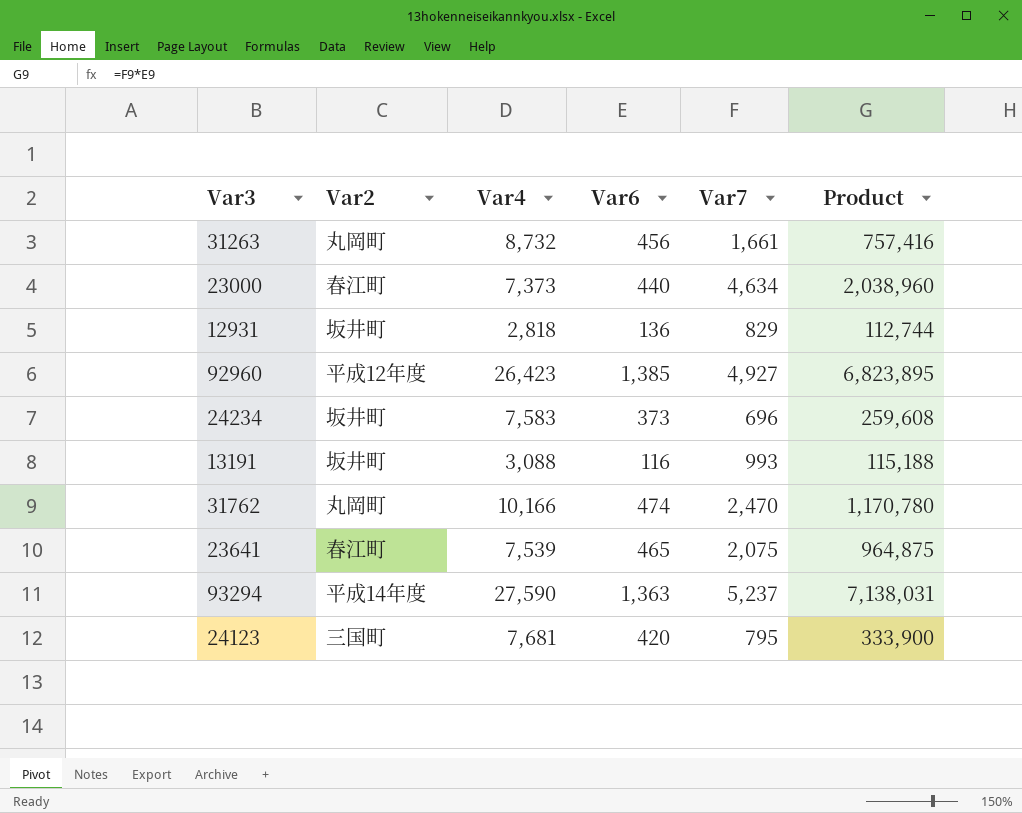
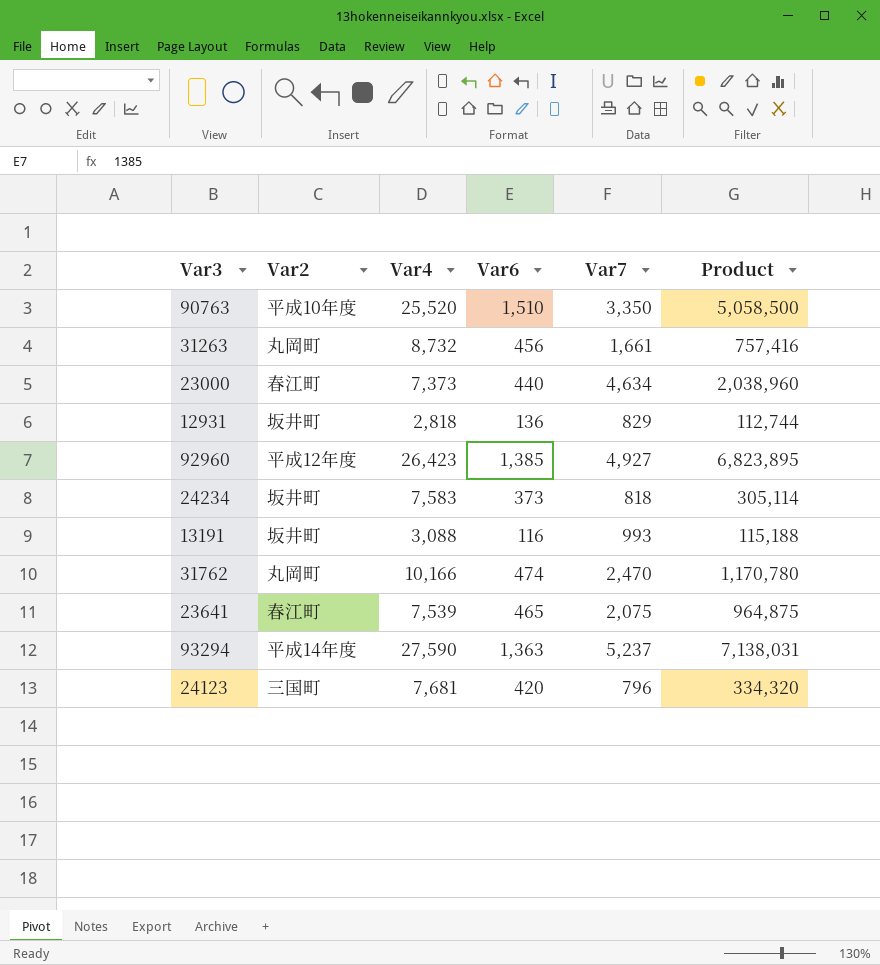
row 90763: none -> 平成10年度 | 25,520 | 1,510 | 3,350 | 5,058,500
24234 | Var7: 696 -> 818
24234 | Product: 259,608 -> 305,114
24123 | Var7: 795 -> 796
24123 | Product: 333,900 -> 334,320

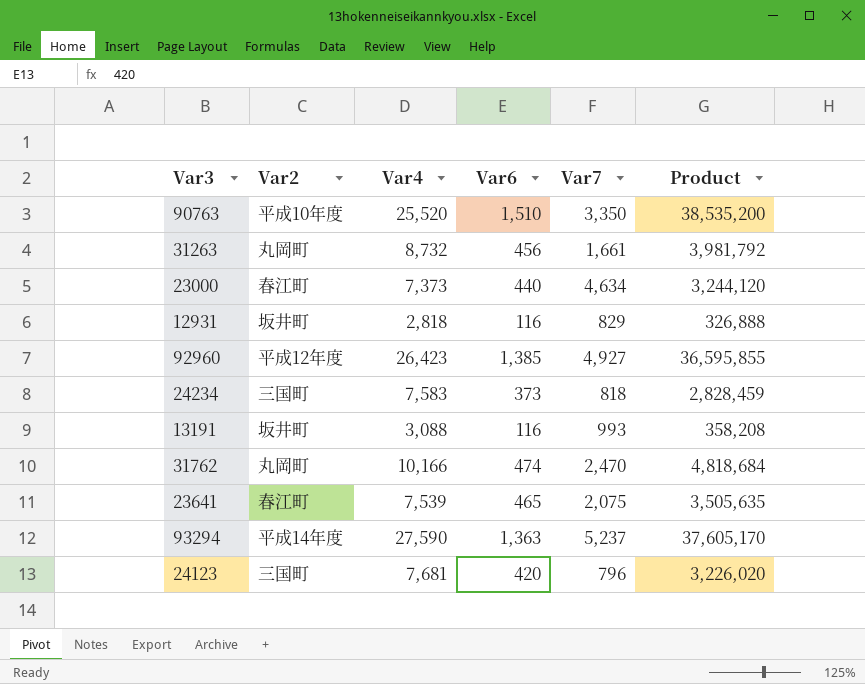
column Product | formula: [Var6] * [Var7] -> [Var4] * [Var6]
12931 | Var6: 136 -> 116
24234 | Var2: 坂井町 -> 三国町

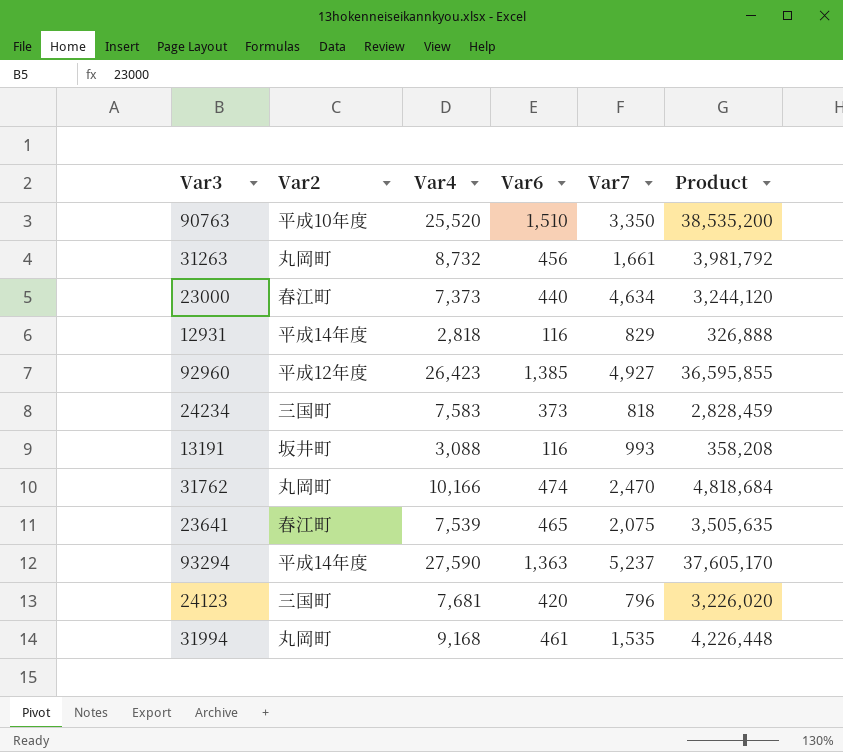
12931 | Var2: 坂井町 -> 平成14年度
row 31994: none -> 丸岡町 | 9,168 | 461 | 1,535 | 4,226,448

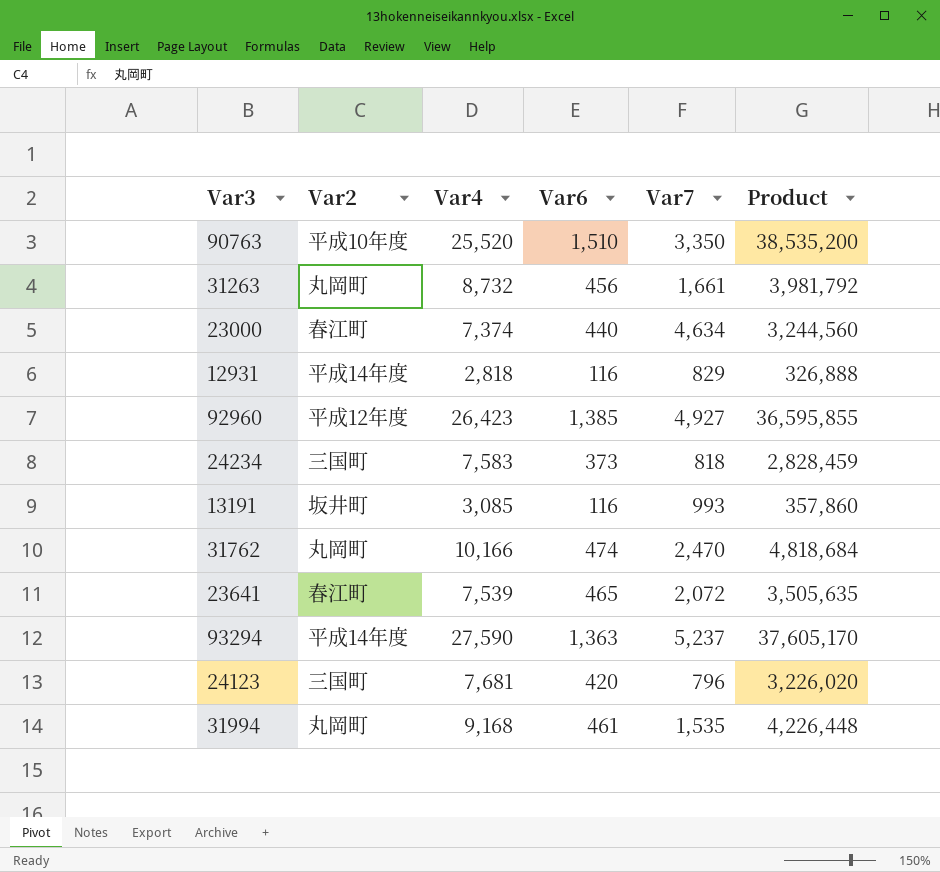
23000 | Var4: 7,373 -> 7,374
23000 | Product: 3,244,120 -> 3,244,560
13191 | Var4: 3,088 -> 3,085
13191 | Product: 358,208 -> 357,860
23641 | Var7: 2,075 -> 2,072

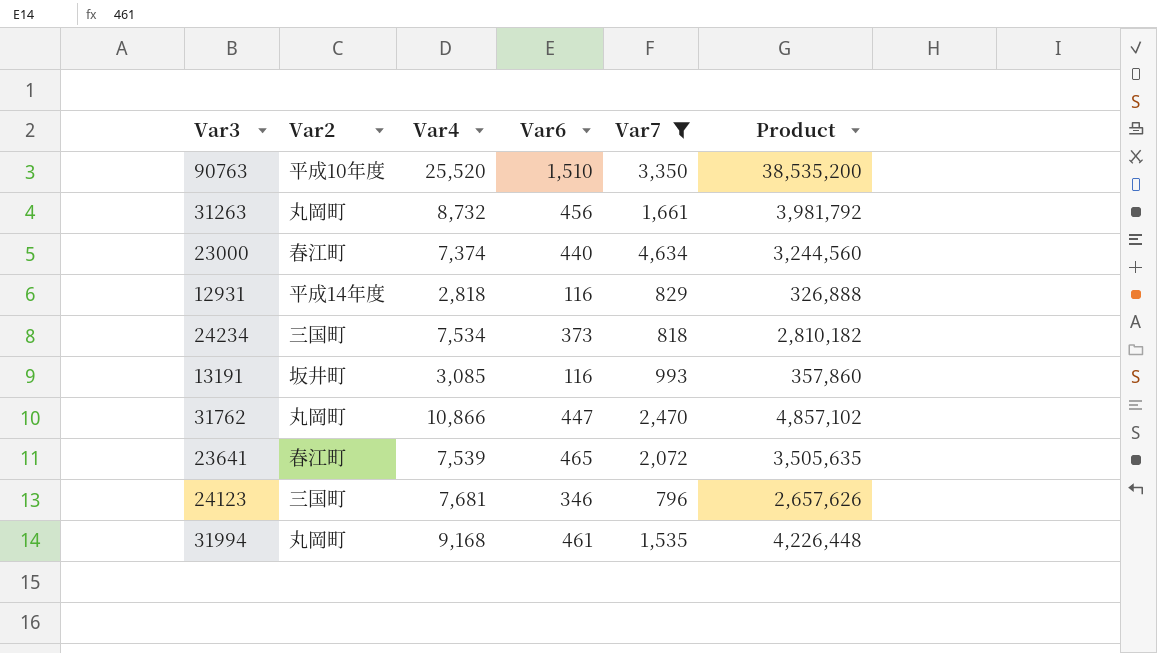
filter: none -> Var7 <= 4,634
24234 | Var4: 7,583 -> 7,534
24234 | Product: 2,828,459 -> 2,810,182
31762 | Var4: 10,166 -> 10,866
31762 | Var6: 474 -> 447
31762 | Product: 4,818,684 -> 4,857,102
24123 | Var6: 420 -> 346
24123 | Product: 3,226,020 -> 2,657,626

